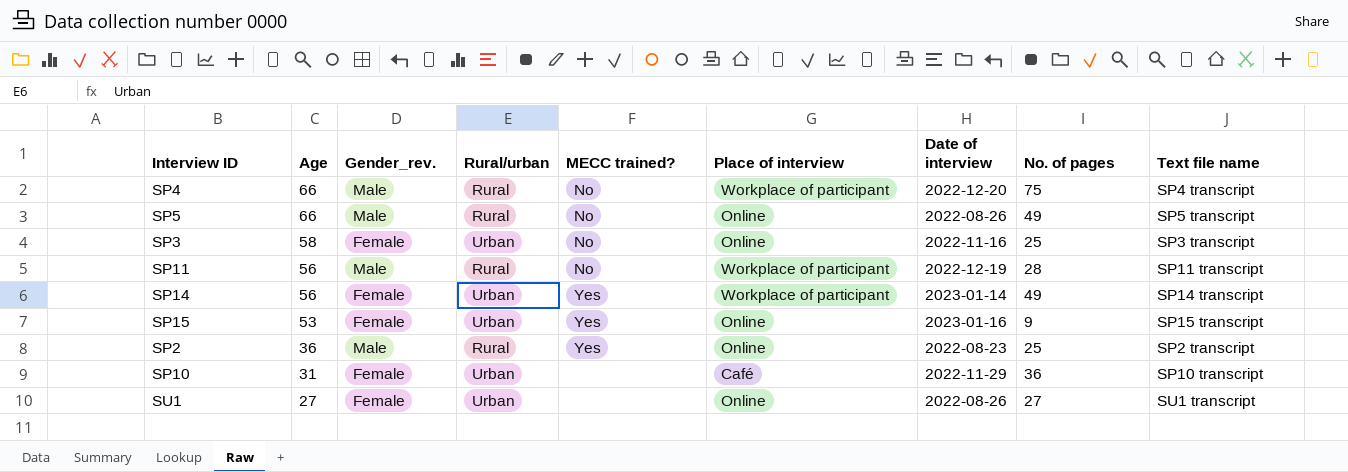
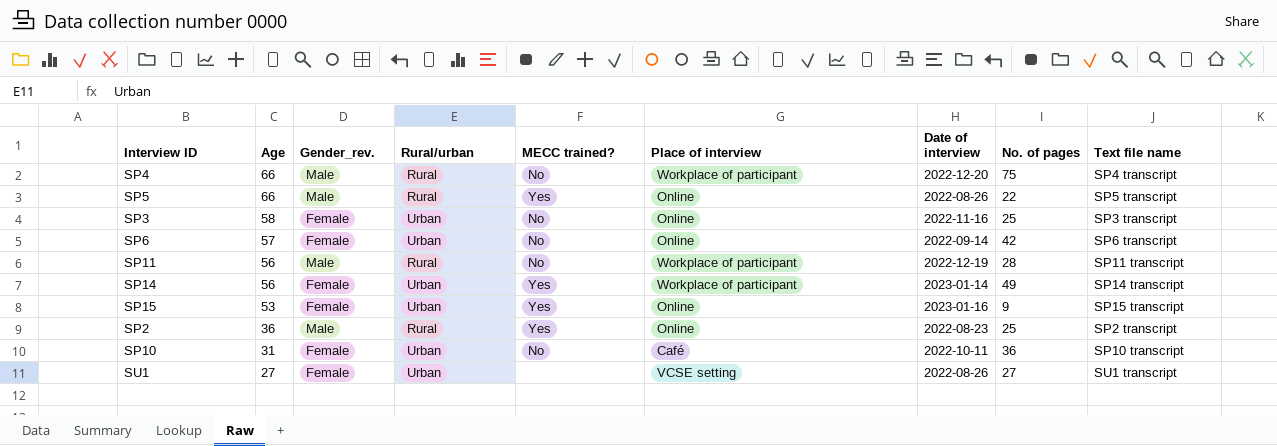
SP5 | MECC trained?: No -> Yes
SP5 | No. of pages: 49 -> 22
row SP6: none -> 57 | Female | Urban | No | Online | 2022-09-14 | 42 | SP6 transcript
SP10 | MECC trained?: none -> No
SP10 | Date of interview: 2022-11-29 -> 2022-10-11
SU1 | Place of interview: Online -> VCSE setting

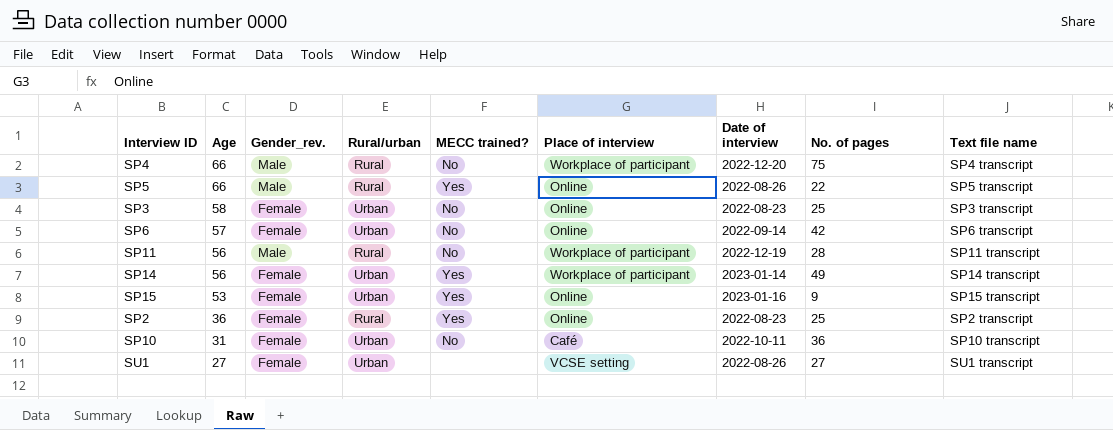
SP3 | Date of interview: 2022-11-16 -> 2022-08-23
SP2 | Gender_rev.: Male -> Female

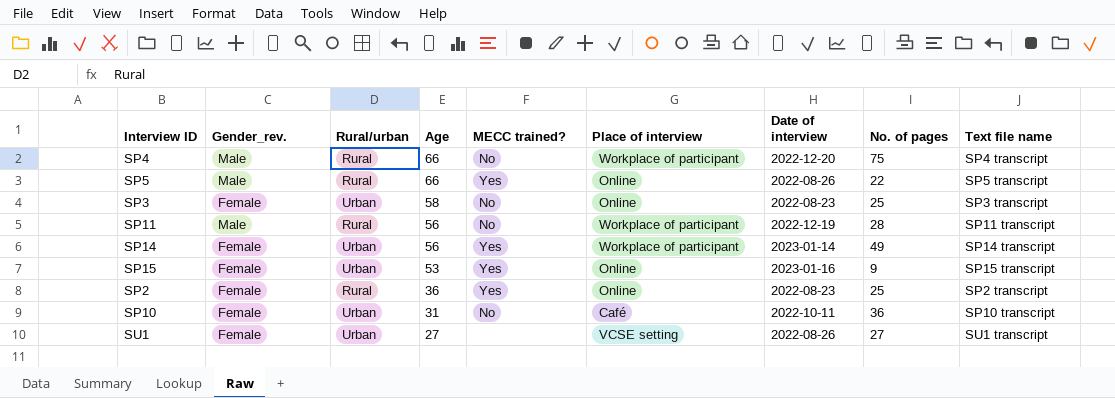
column Age | position: 2 -> 4
row SP6: 57 | Female | Urban | No | Online | 2022-09-14 | 42 | SP6 transcript -> none

